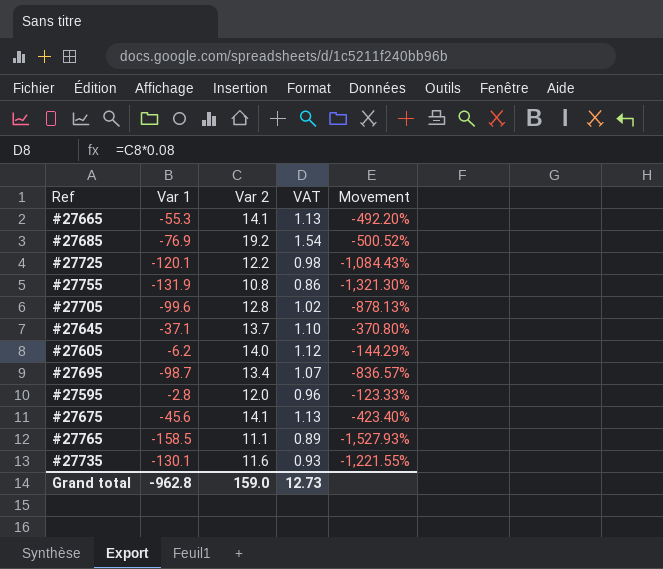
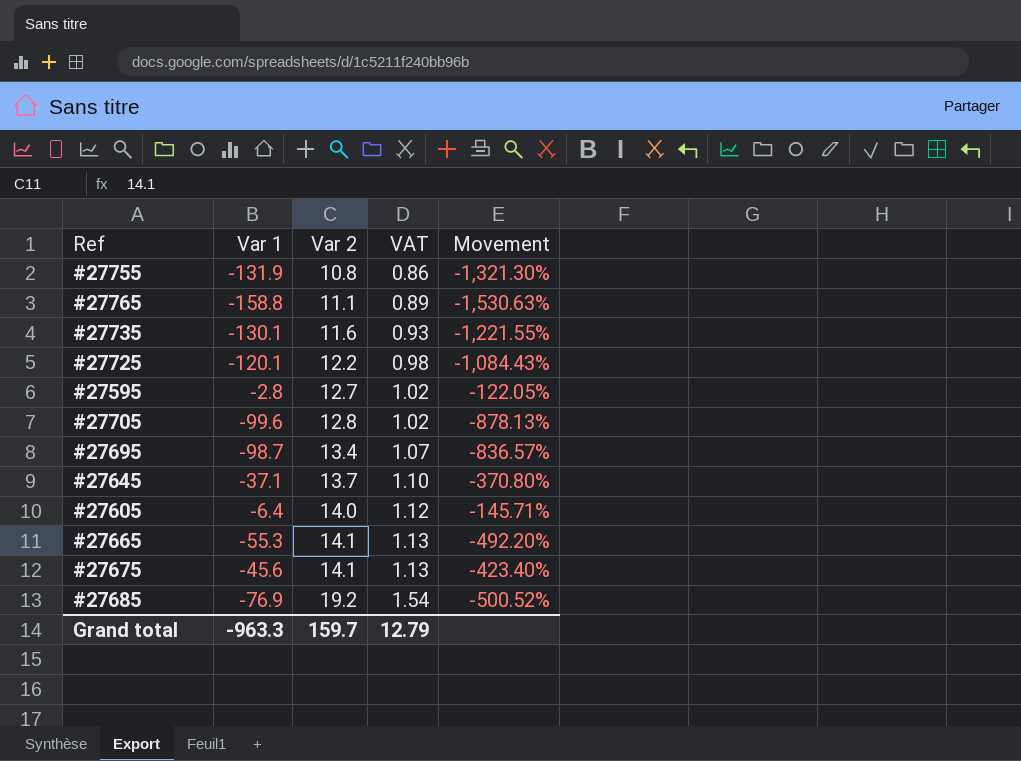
row order: none -> Var 2 ascending
#27765 | Var 1: -158.5 -> -158.8
#27765 | Movement: -1,527.93% -> -1,530.63%
#27595 | Var 2: 12.0 -> 12.7
#27595 | VAT: 0.96 -> 1.02
#27595 | Movement: -123.33% -> -122.05%
#27605 | Var 1: -6.2 -> -6.4
#27605 | Movement: -144.29% -> -145.71%
Grand total | Var 1: -962.8 -> -963.3
Grand total | Var 2: 159.0 -> 159.7
Grand total | VAT: 12.73 -> 12.79

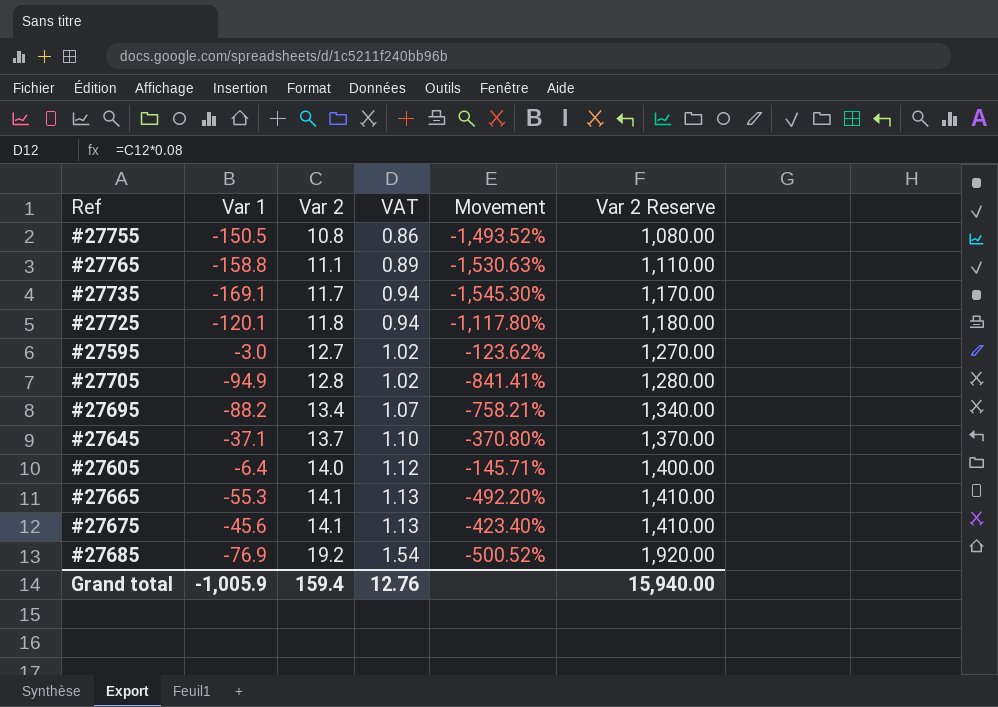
column Var 2 Reserve | formula: none -> [Var 2] * 100
#27755 | Var 1: -131.9 -> -150.5
#27755 | Movement: -1,321.30% -> -1,493.52%
#27735 | Var 1: -130.1 -> -169.1
#27735 | Var 2: 11.6 -> 11.7
#27735 | VAT: 0.93 -> 0.94
#27735 | Movement: -1,221.55% -> -1,545.30%
#27725 | Var 2: 12.2 -> 11.8
#27725 | VAT: 0.98 -> 0.94
#27725 | Movement: -1,084.43% -> -1,117.80%
#27595 | Var 1: -2.8 -> -3.0
#27595 | Movement: -122.05% -> -123.62%
#27705 | Var 1: -99.6 -> -94.9
#27705 | Movement: -878.13% -> -841.41%
#27695 | Var 1: -98.7 -> -88.2
#27695 | Movement: -836.57% -> -758.21%
Grand total | Var 1: -963.3 -> -1,005.9
Grand total | Var 2: 159.7 -> 159.4
Grand total | VAT: 12.79 -> 12.76

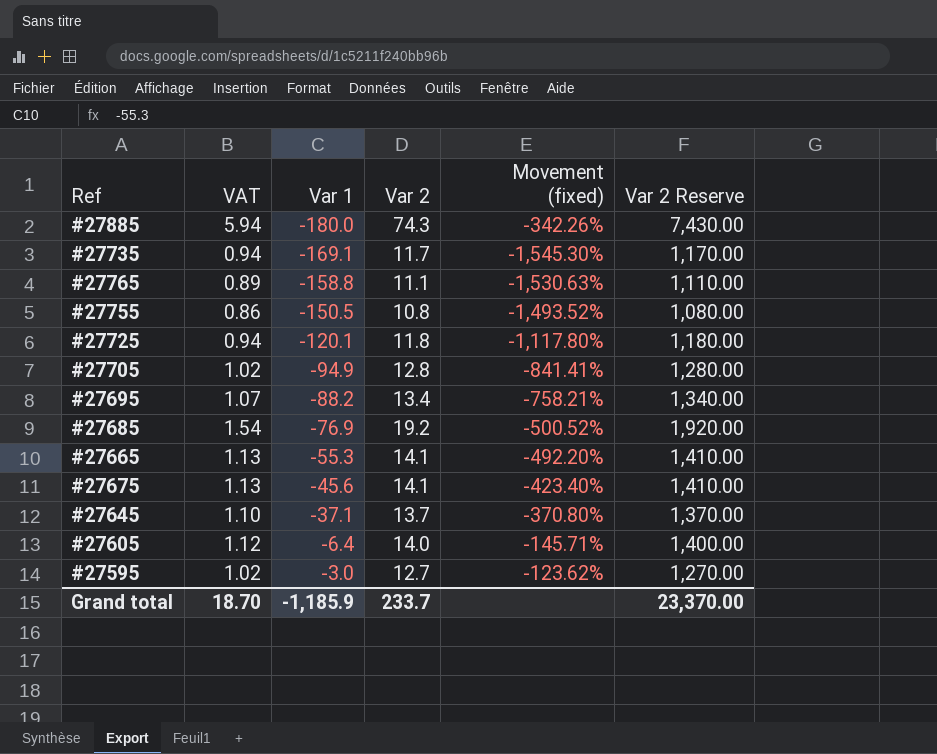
row order: Var 2 ascending -> Var 1 ascending
column VAT | position: 4 -> 2
column name: Movement -> Movement (fixed)
row #27885: none -> 5.94 | -180.0 | 74.3 | -342.26% | 7,430.00
Grand total | VAT: 12.76 -> 18.70
Grand total | Var 1: -1,005.9 -> -1,185.9
Grand total | Var 2: 159.4 -> 233.7
Grand total | Var 2 Reserve: 15,940.00 -> 23,370.00

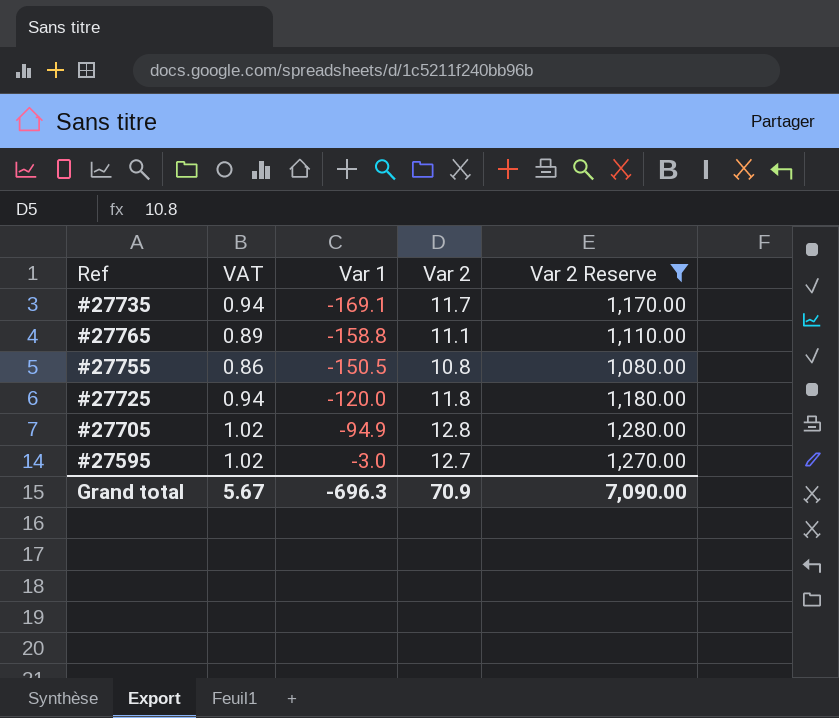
filter: none -> Var 2 Reserve <= 1,280.00
column Movement (fixed) | formula: ([Var 1] - [Var 2]) / [Var 2] -> none
#27725 | Var 1: -120.1 -> -120.0
Grand total | VAT: 18.70 -> 5.67
Grand total | Var 1: -1,185.9 -> -696.3
Grand total | Var 2: 233.7 -> 70.9
Grand total | Var 2 Reserve: 23,370.00 -> 7,090.00

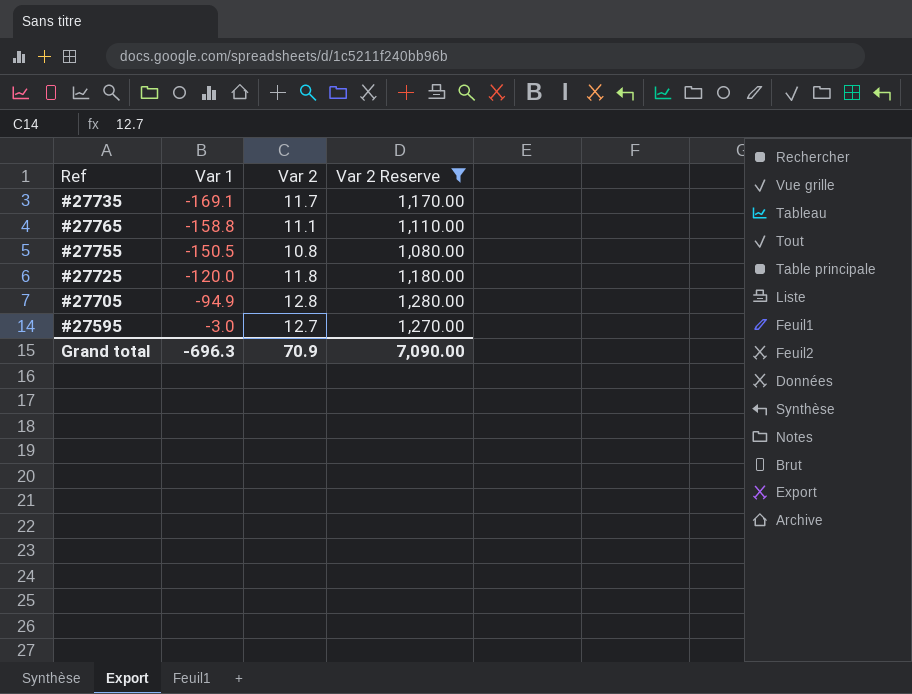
column VAT | formula: [Var 2] * 0.08 -> none

